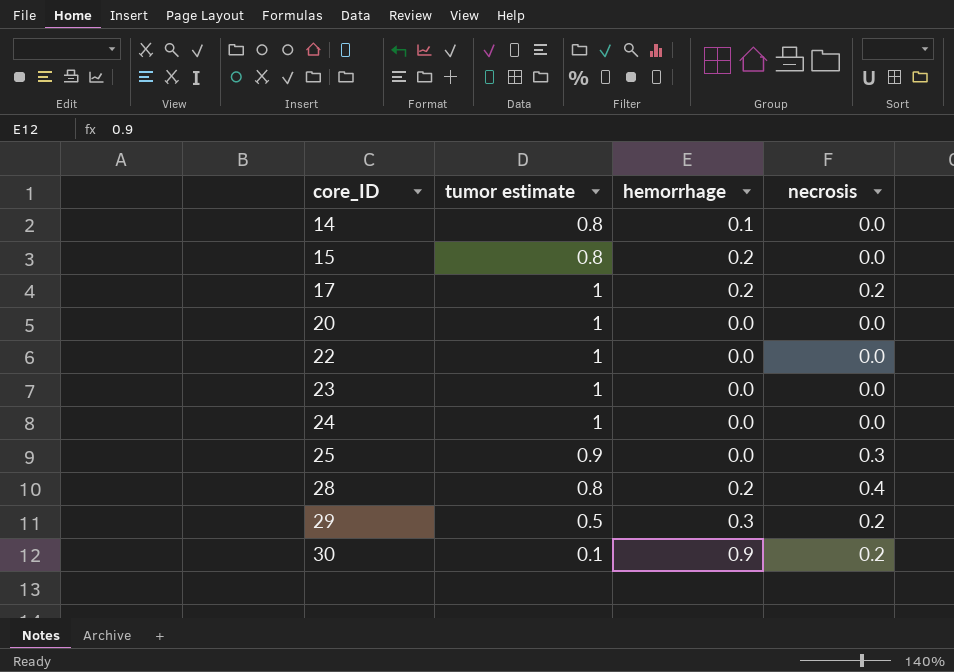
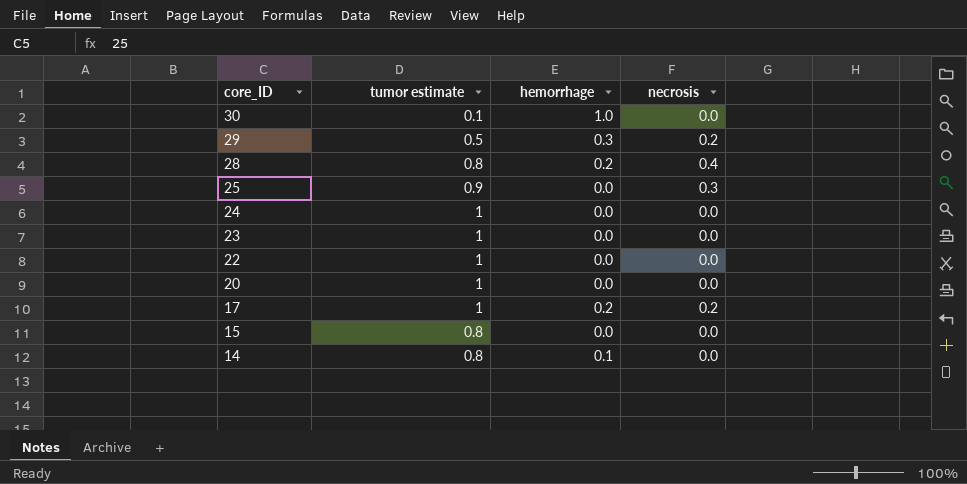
row order: core_ID ascending -> core_ID descending
30 | hemorrhage: 0.9 -> 1.0
30 | necrosis: 0.2 -> 0.0
15 | hemorrhage: 0.2 -> 0.0

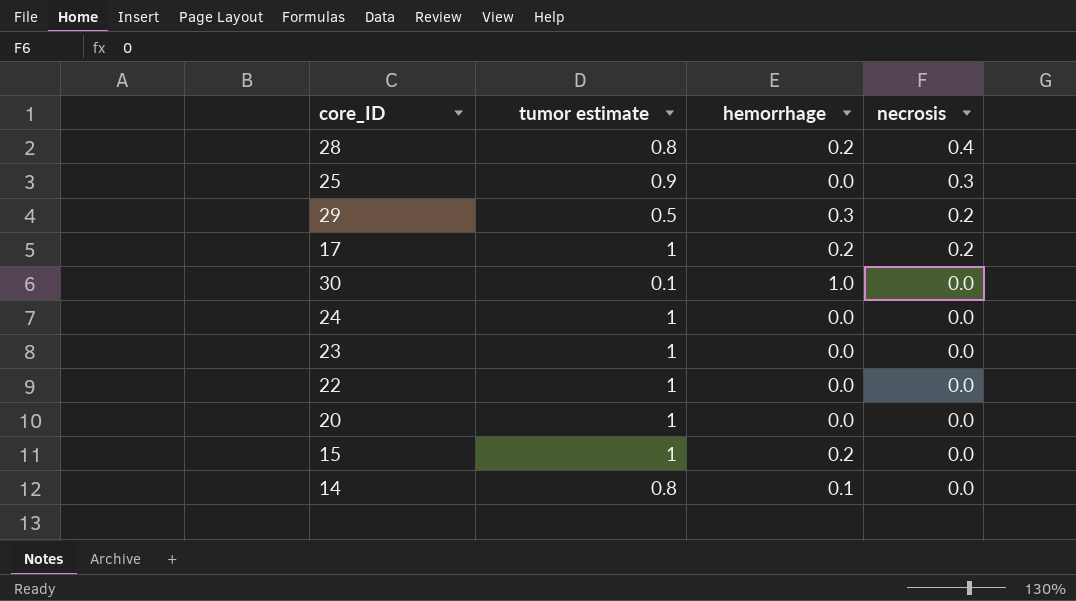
row order: core_ID descending -> necrosis descending
15 | tumor estimate: 0.8 -> 1
15 | hemorrhage: 0.0 -> 0.2

